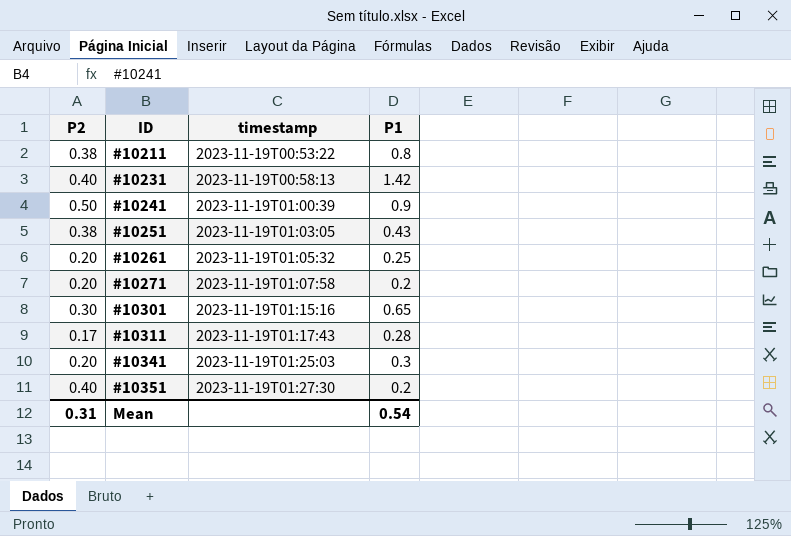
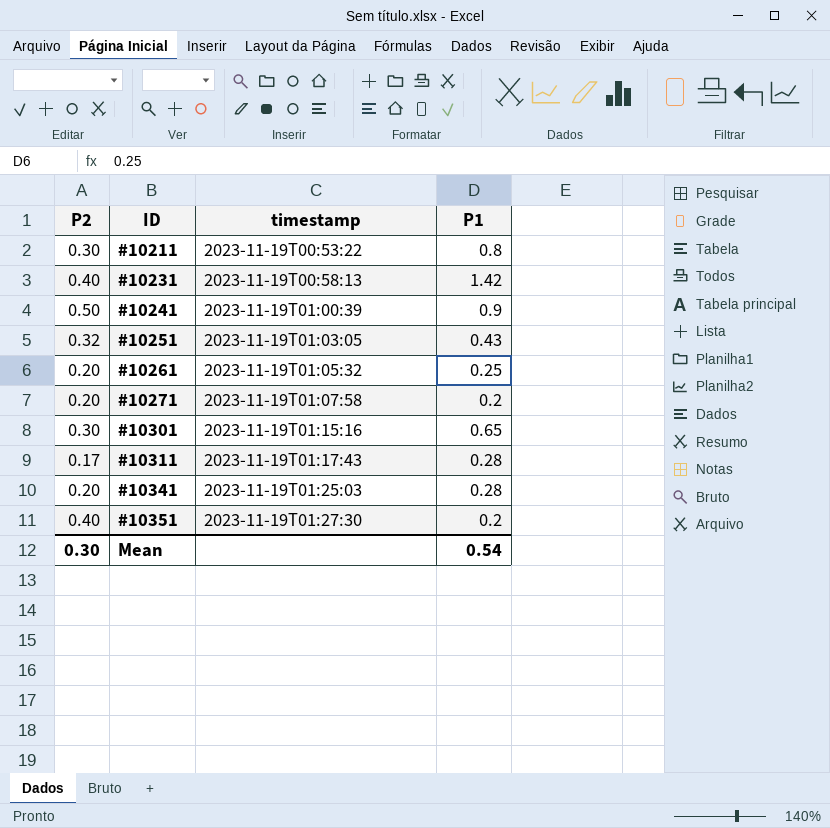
#10211 | P2: 0.38 -> 0.30
#10251 | P2: 0.38 -> 0.32
#10341 | P1: 0.3 -> 0.28
Mean | P2: 0.31 -> 0.30

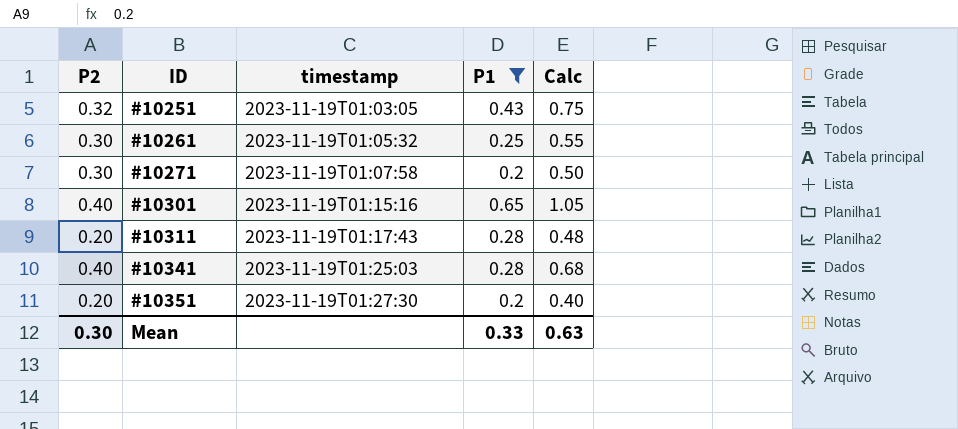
filter: none -> P1 <= 0.65
column Calc | formula: none -> [P2] + [P1]
#10261 | P2: 0.20 -> 0.30
#10271 | P2: 0.20 -> 0.30
#10301 | P2: 0.30 -> 0.40
#10311 | P2: 0.17 -> 0.20
#10341 | P2: 0.20 -> 0.40
#10351 | P2: 0.40 -> 0.20
Mean | P1: 0.54 -> 0.33

